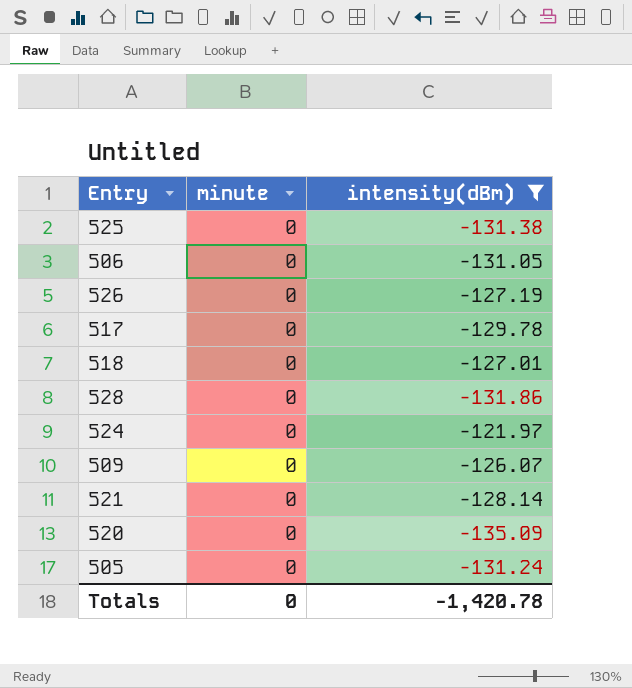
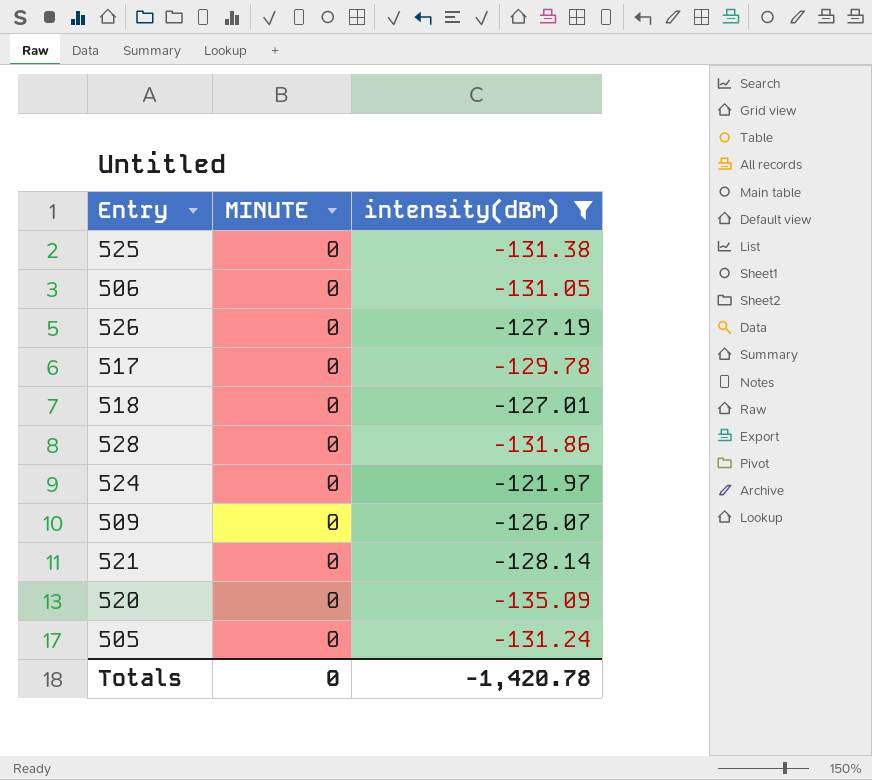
column name: minute -> MINUTE

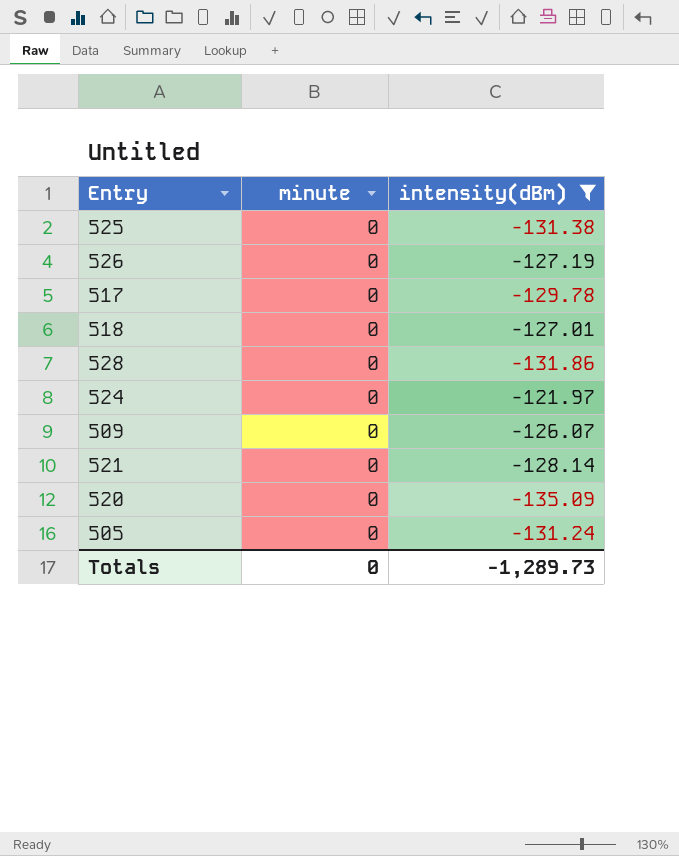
column name: MINUTE -> minute
row 506: 0 | -131.05 -> none
Totals | intensity(dBm): -1,420.78 -> -1,289.73

